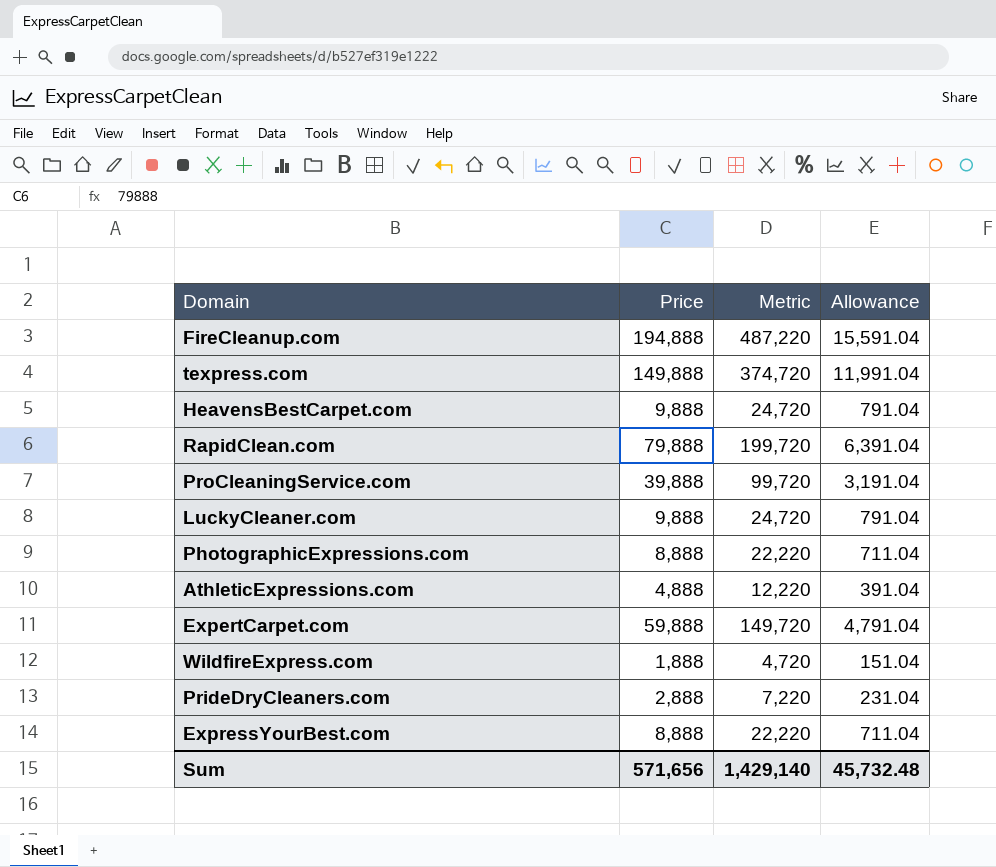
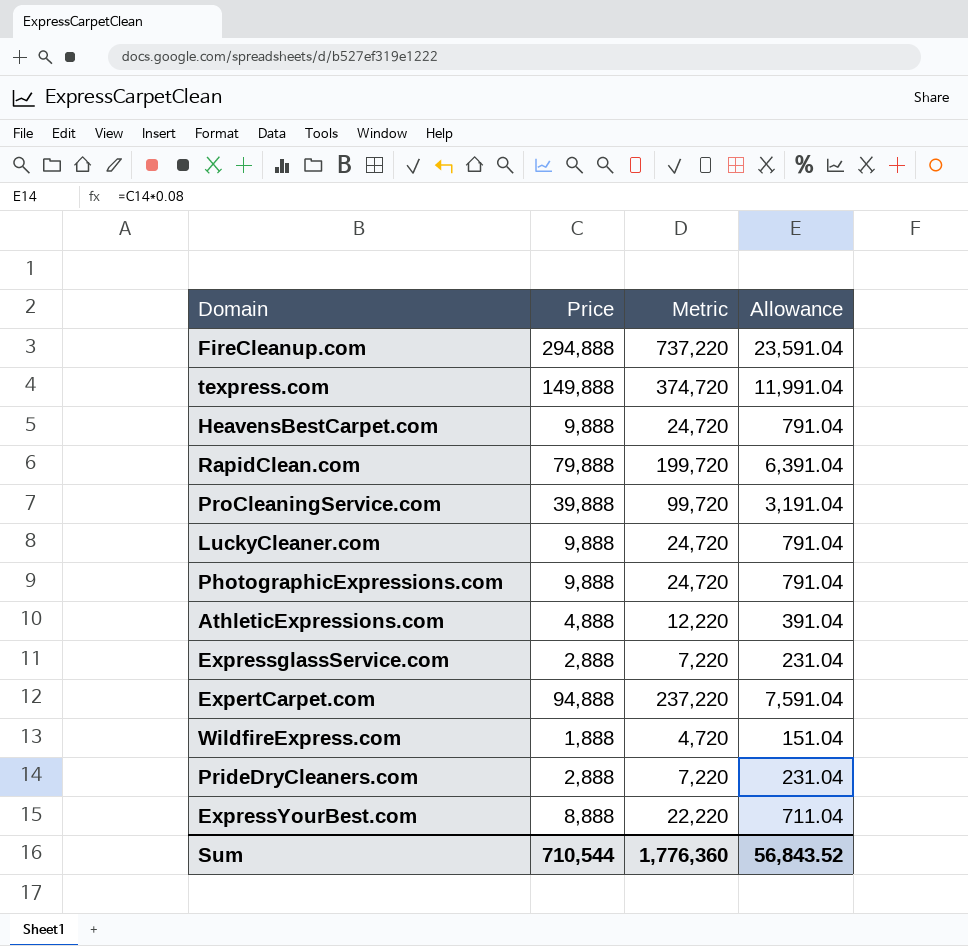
FireCleanup.com | Price: 194,888 -> 294,888
FireCleanup.com | Metric: 487,220 -> 737,220
FireCleanup.com | Allowance: 15,591.04 -> 23,591.04
PhotographicExpressions.com | Price: 8,888 -> 9,888
PhotographicExpressions.com | Metric: 22,220 -> 24,720
PhotographicExpressions.com | Allowance: 711.04 -> 791.04
row ExpressglassService.com: none -> 2,888 | 7,220 | 231.04
ExpertCarpet.com | Price: 59,888 -> 94,888
ExpertCarpet.com | Metric: 149,720 -> 237,220
ExpertCarpet.com | Allowance: 4,791.04 -> 7,591.04
Sum | Price: 571,656 -> 710,544
Sum | Metric: 1,429,140 -> 1,776,360
Sum | Allowance: 45,732.48 -> 56,843.52

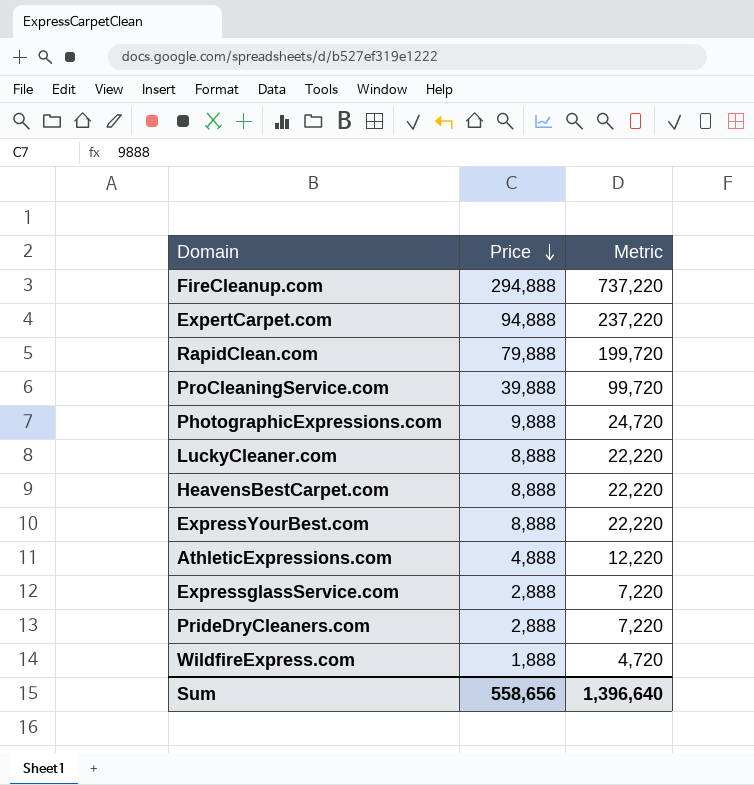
row order: none -> Price descending
column Allowance | formula: [Price] * 0.08 -> none
row texpress.com: 149,888 | 374,720 | 11,991.04 -> none
LuckyCleaner.com | Price: 9,888 -> 8,888
LuckyCleaner.com | Metric: 24,720 -> 22,220
HeavensBestCarpet.com | Price: 9,888 -> 8,888
HeavensBestCarpet.com | Metric: 24,720 -> 22,220
Sum | Price: 710,544 -> 558,656
Sum | Metric: 1,776,360 -> 1,396,640

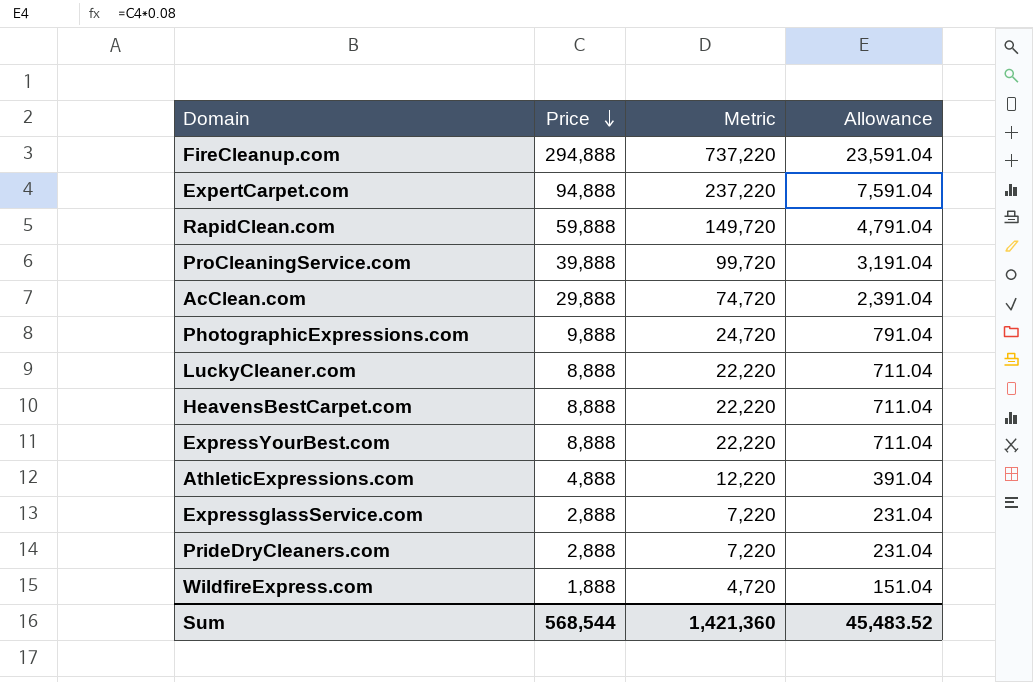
column Allowance | formula: none -> [Price] * 0.08
RapidClean.com | Price: 79,888 -> 59,888
RapidClean.com | Metric: 199,720 -> 149,720
row AcClean.com: none -> 29,888 | 74,720 | 2,391.04
Sum | Price: 558,656 -> 568,544
Sum | Metric: 1,396,640 -> 1,421,360

